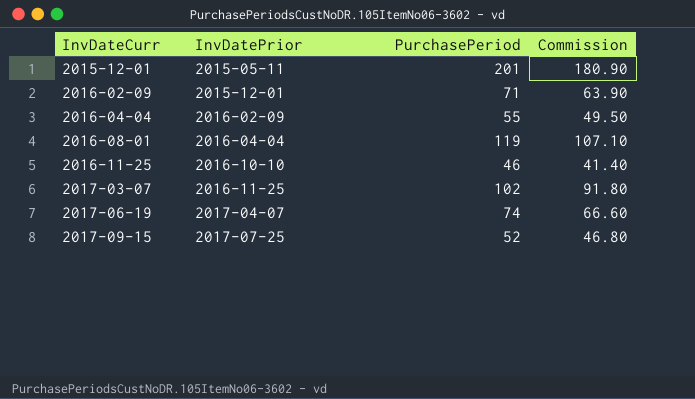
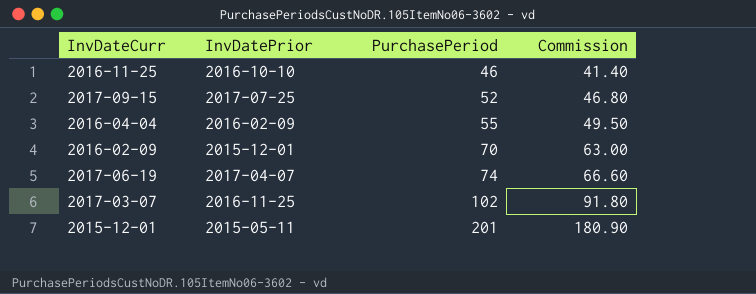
row order: InvDateCurr ascending -> PurchasePeriod ascending
row 2016-08-01: 2016-04-04 | 119 | 107.10 -> none
2016-02-09 | PurchasePeriod: 71 -> 70
2016-02-09 | Commission: 63.90 -> 63.00

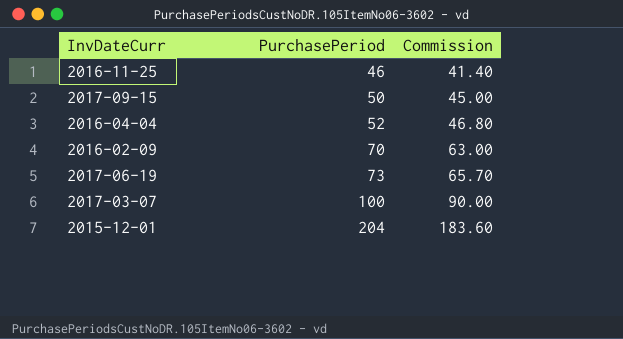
column InvDatePrior | position: 2 -> none
2017-09-15 | PurchasePeriod: 52 -> 50
2017-09-15 | Commission: 46.80 -> 45.00
2016-04-04 | PurchasePeriod: 55 -> 52
2016-04-04 | Commission: 49.50 -> 46.80
2017-06-19 | PurchasePeriod: 74 -> 73
2017-06-19 | Commission: 66.60 -> 65.70
2017-03-07 | PurchasePeriod: 102 -> 100
2017-03-07 | Commission: 91.80 -> 90.00
2015-12-01 | PurchasePeriod: 201 -> 204
2015-12-01 | Commission: 180.90 -> 183.60

